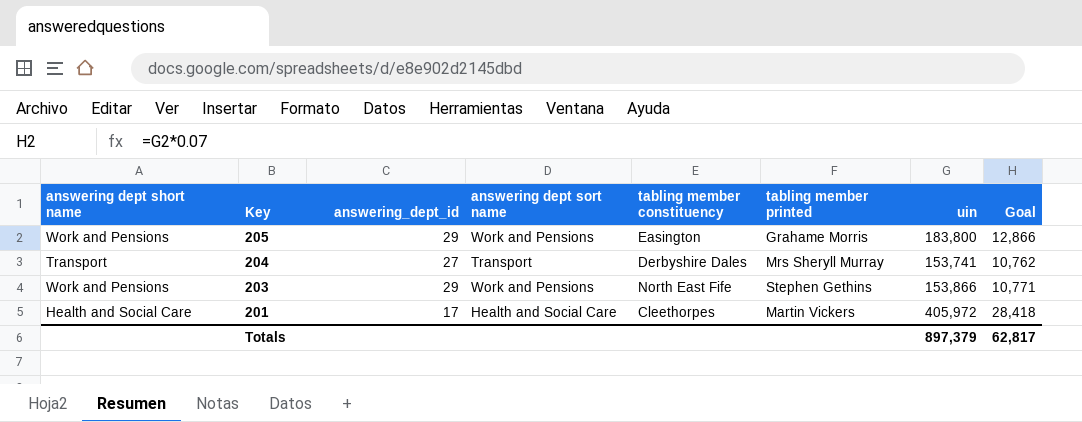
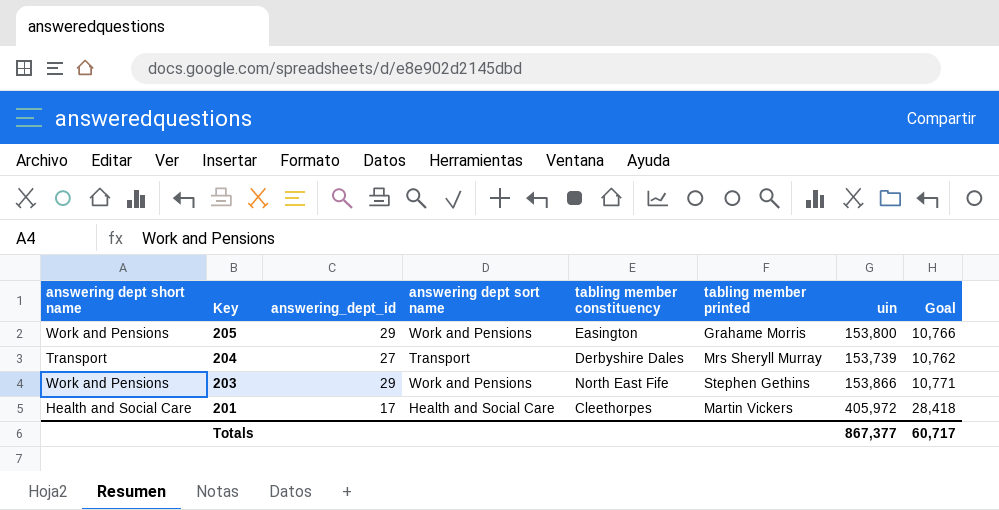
205 | uin: 183,800 -> 153,800
205 | Goal: 12,866 -> 10,766
204 | uin: 153,741 -> 153,739
Totals | uin: 897,379 -> 867,377
Totals | Goal: 62,817 -> 60,717

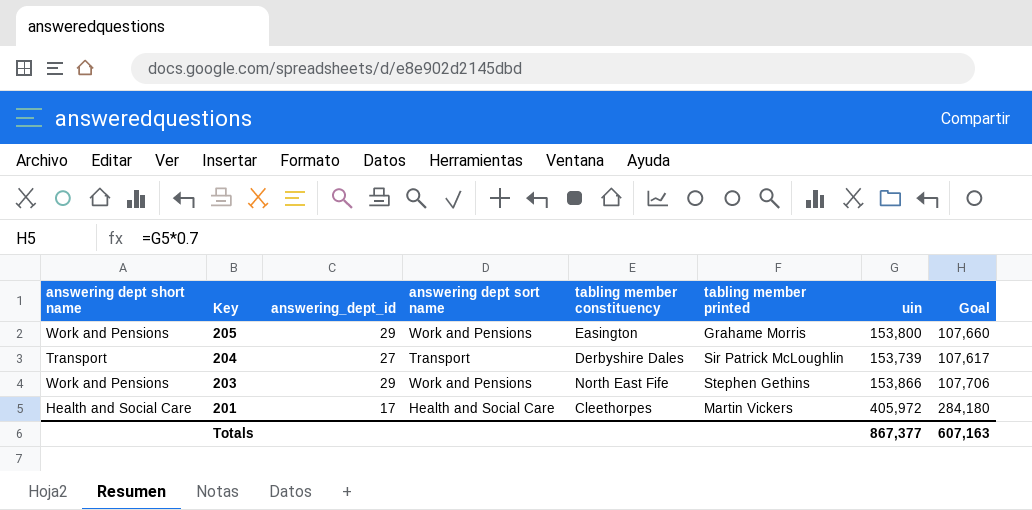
column Goal | formula: [uin] * 0.07 -> [uin] * 0.7
204 | tabling member printed: Mrs Sheryll Murray -> Sir Patrick McLoughlin
Totals | Goal: 60,717 -> 607,163

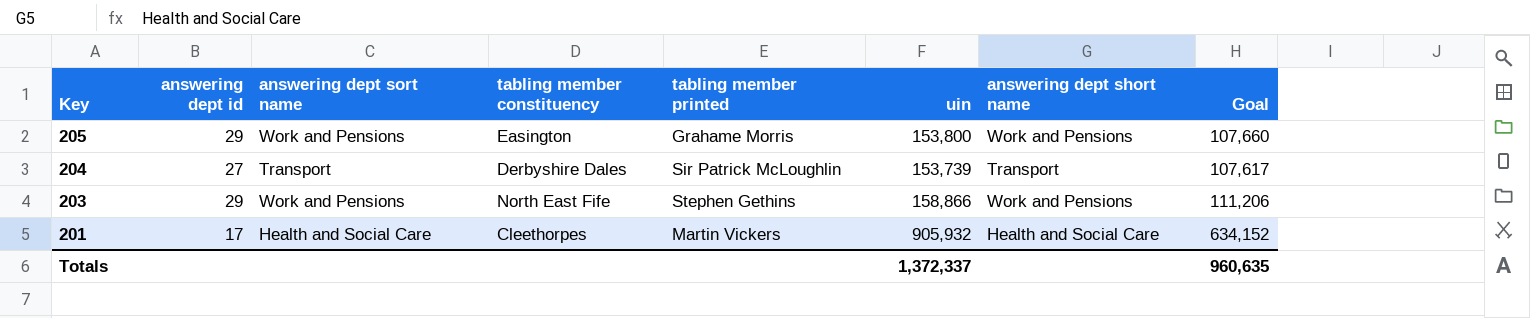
column name: answering_dept_id -> answering dept id
column answering dept short name | position: 1 -> 7
203 | uin: 153,866 -> 158,866
203 | Goal: 107,706 -> 111,206
201 | uin: 405,972 -> 905,932
201 | Goal: 284,180 -> 634,152
Totals | uin: 867,377 -> 1,372,337
Totals | Goal: 607,163 -> 960,635

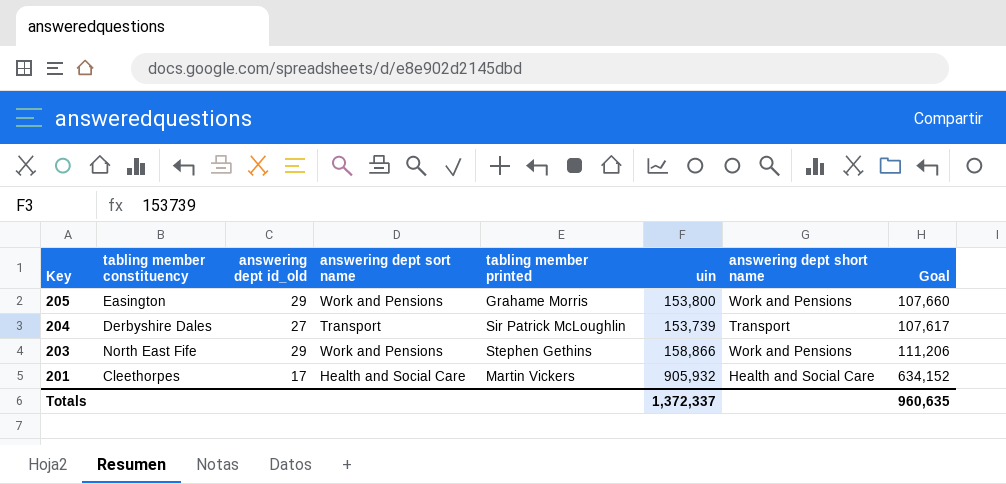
column tabling member constituency | position: 4 -> 2
column name: answering dept id -> answering dept id_old

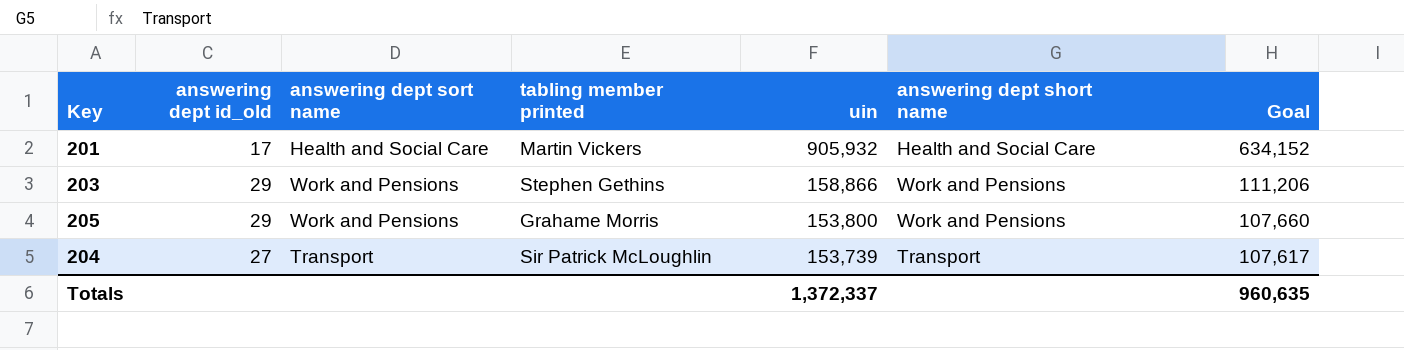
row order: Key descending -> uin descending
column tabling member constituency | position: 2 -> none

